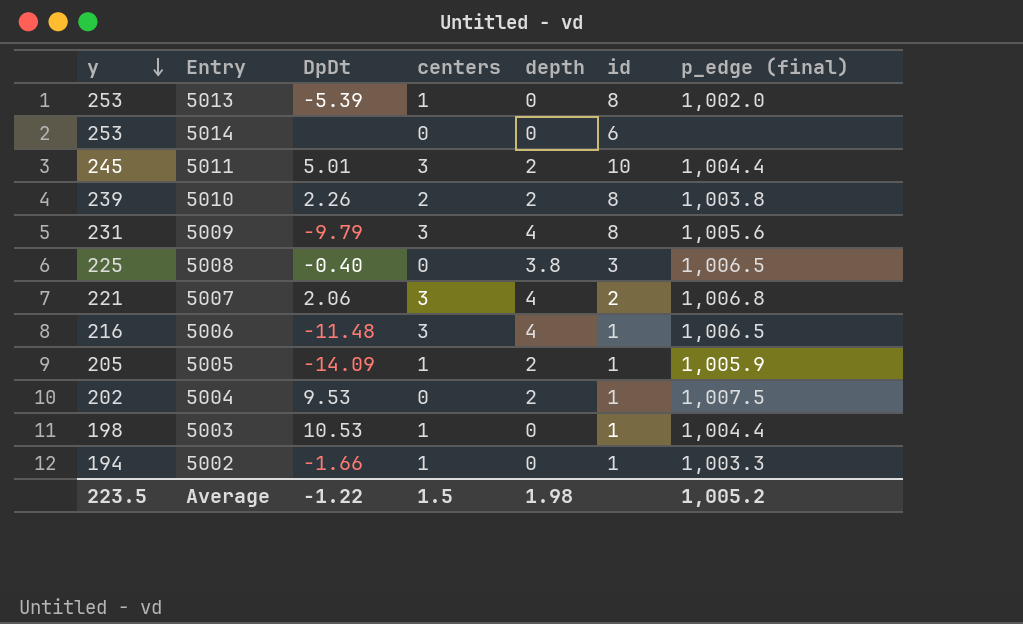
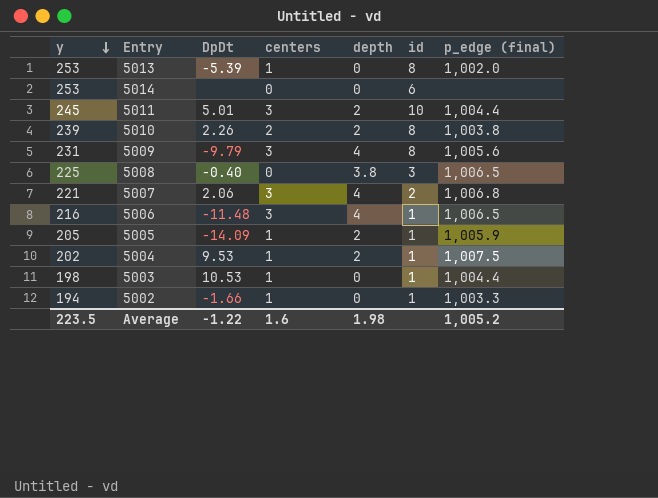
5004 | centers: 0 -> 1
Average | centers: 1.5 -> 1.6

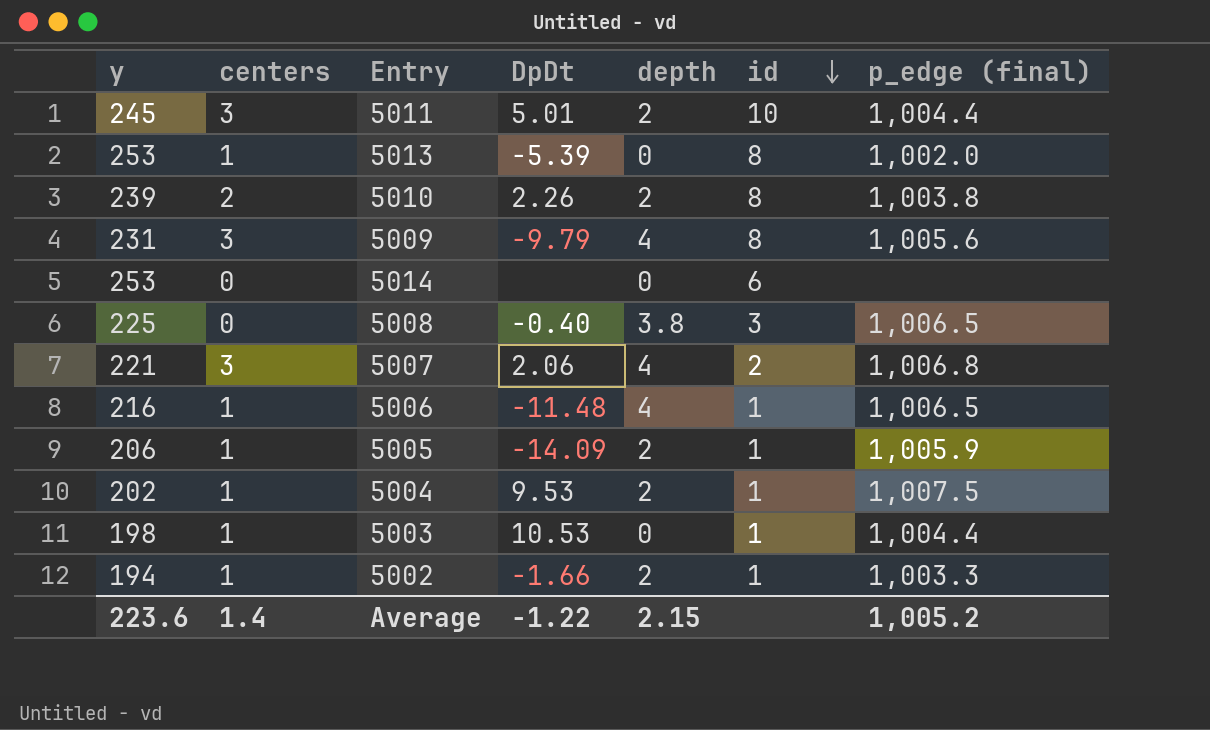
row order: y descending -> id descending
column centers | position: 4 -> 2
5006 | centers: 3 -> 1
5005 | y: 205 -> 206
5002 | depth: 0 -> 2
Average | y: 223.5 -> 223.6
Average | centers: 1.6 -> 1.4
Average | depth: 1.98 -> 2.15

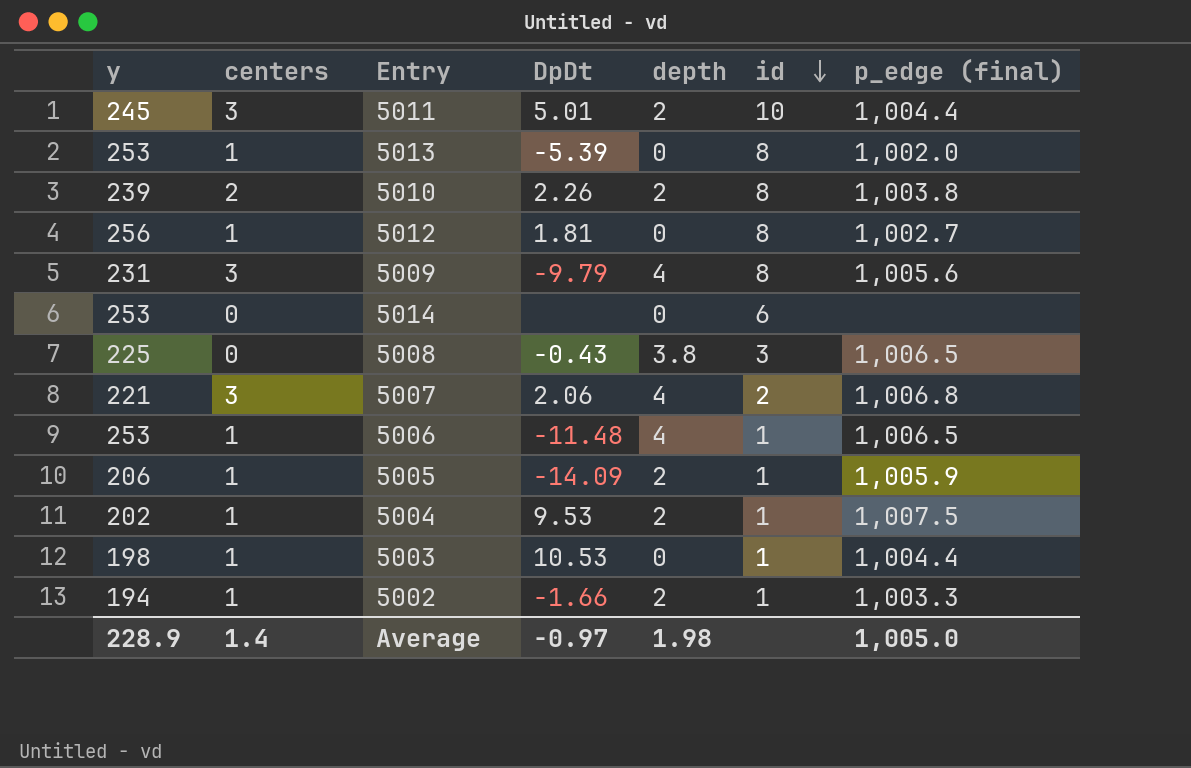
row 5012: none -> 256 | 1 | 1.81 | 0 | 8 | 1,002.7
5008 | DpDt: -0.40 -> -0.43
5006 | y: 216 -> 253
Average | y: 223.6 -> 228.9
Average | DpDt: -1.22 -> -0.97
Average | depth: 2.15 -> 1.98
Average | p_edge (final): 1,005.2 -> 1,005.0

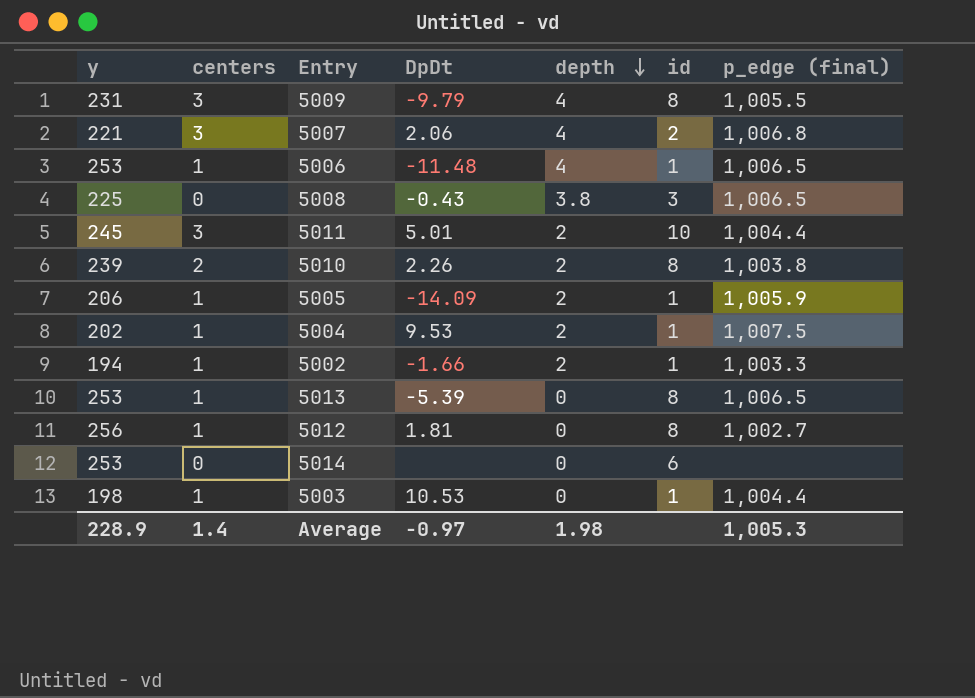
row order: id descending -> depth descending
5009 | p_edge (final): 1,005.6 -> 1,005.5
5013 | p_edge (final): 1,002.0 -> 1,006.5
Average | p_edge (final): 1,005.0 -> 1,005.3

